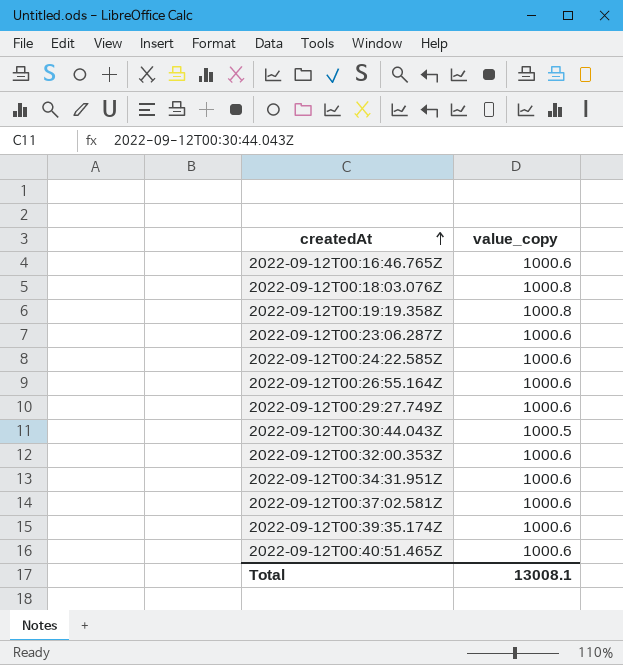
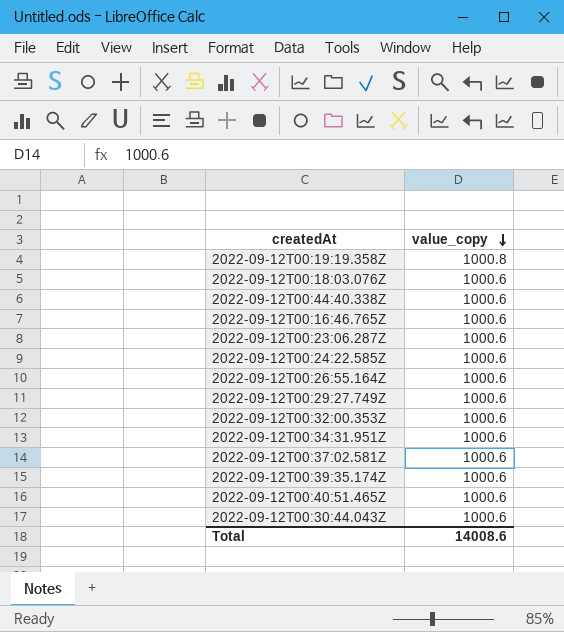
row order: createdAt ascending -> value_copy descending
2022-09-12T00:18:03.076Z | value_copy: 1000.8 -> 1000.6
row 2022-09-12T00:44:40.338Z: none -> 1000.6
2022-09-12T00:30:44.043Z | value_copy: 1000.5 -> 1000.6
Total | value_copy: 13008.1 -> 14008.6

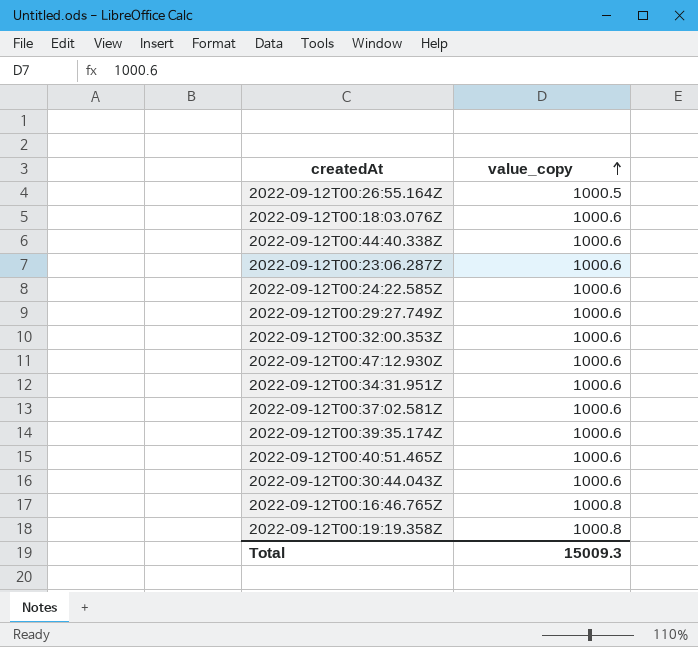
row order: value_copy descending -> value_copy ascending
2022-09-12T00:26:55.164Z | value_copy: 1000.6 -> 1000.5
row 2022-09-12T00:47:12.930Z: none -> 1000.6
2022-09-12T00:16:46.765Z | value_copy: 1000.6 -> 1000.8
Total | value_copy: 14008.6 -> 15009.3

